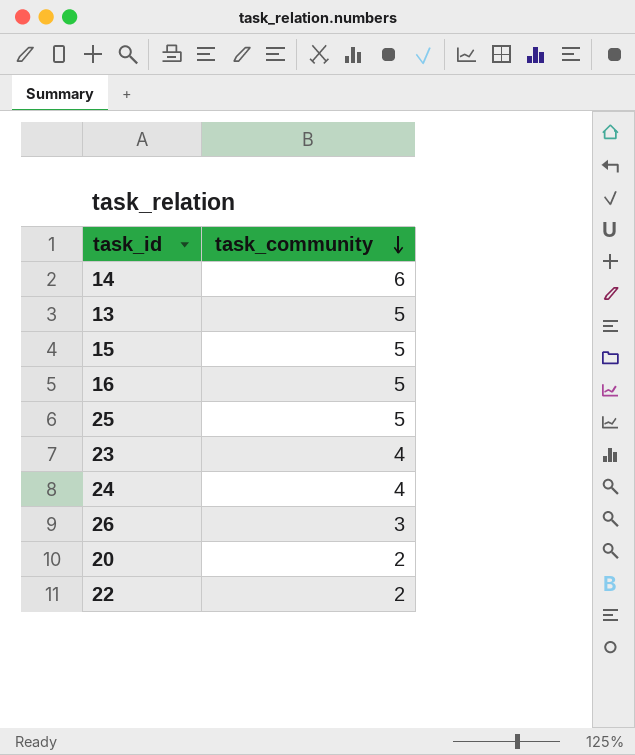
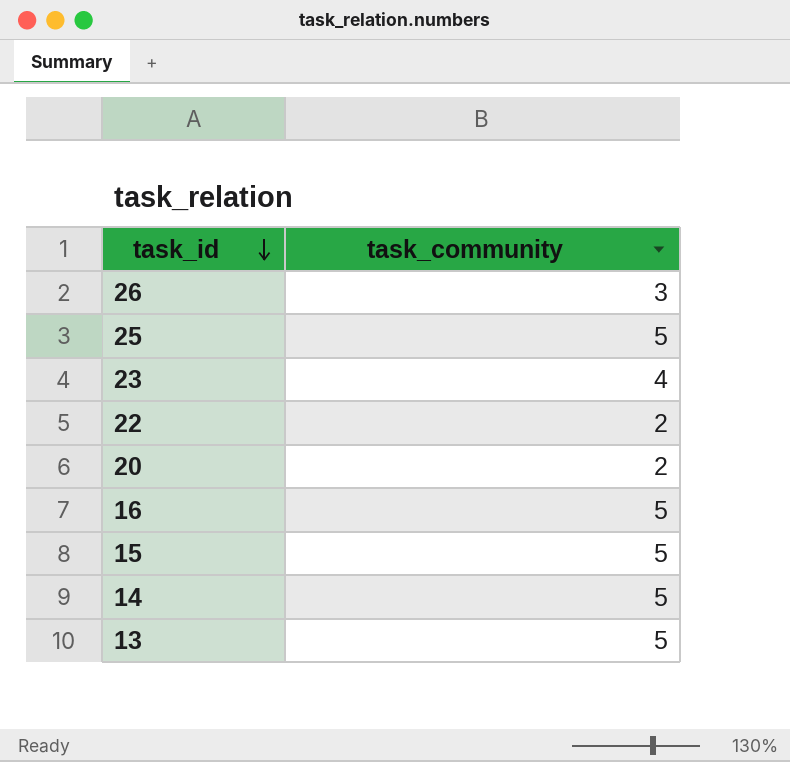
row order: task_community descending -> task_id descending
row 24: 4 -> none
14 | task_community: 6 -> 5

